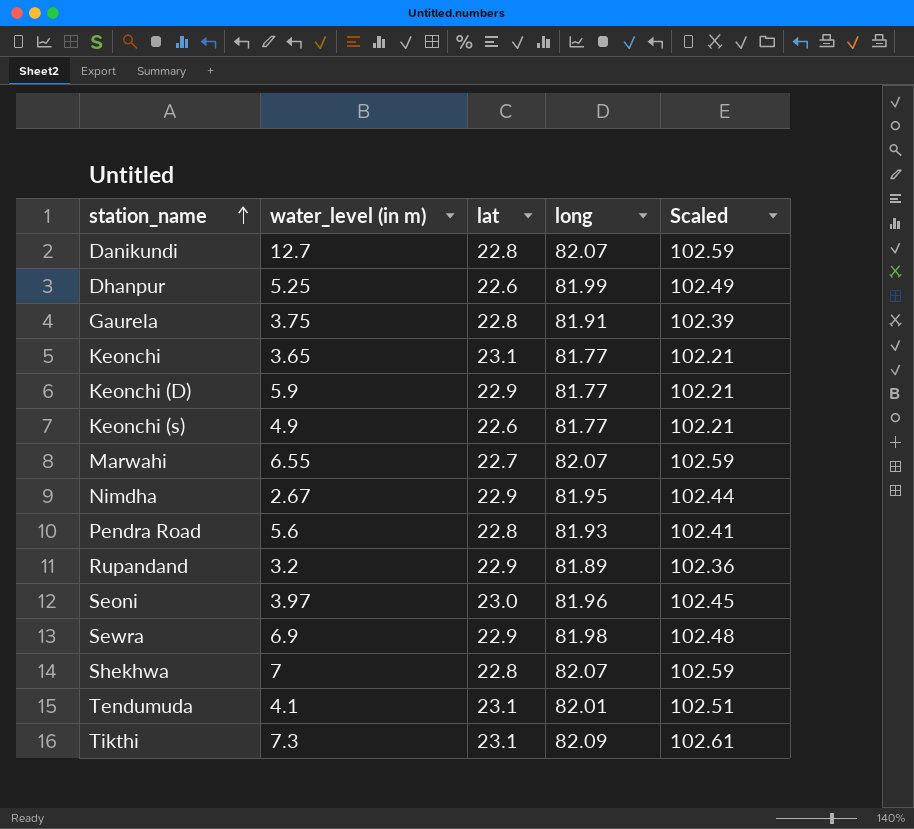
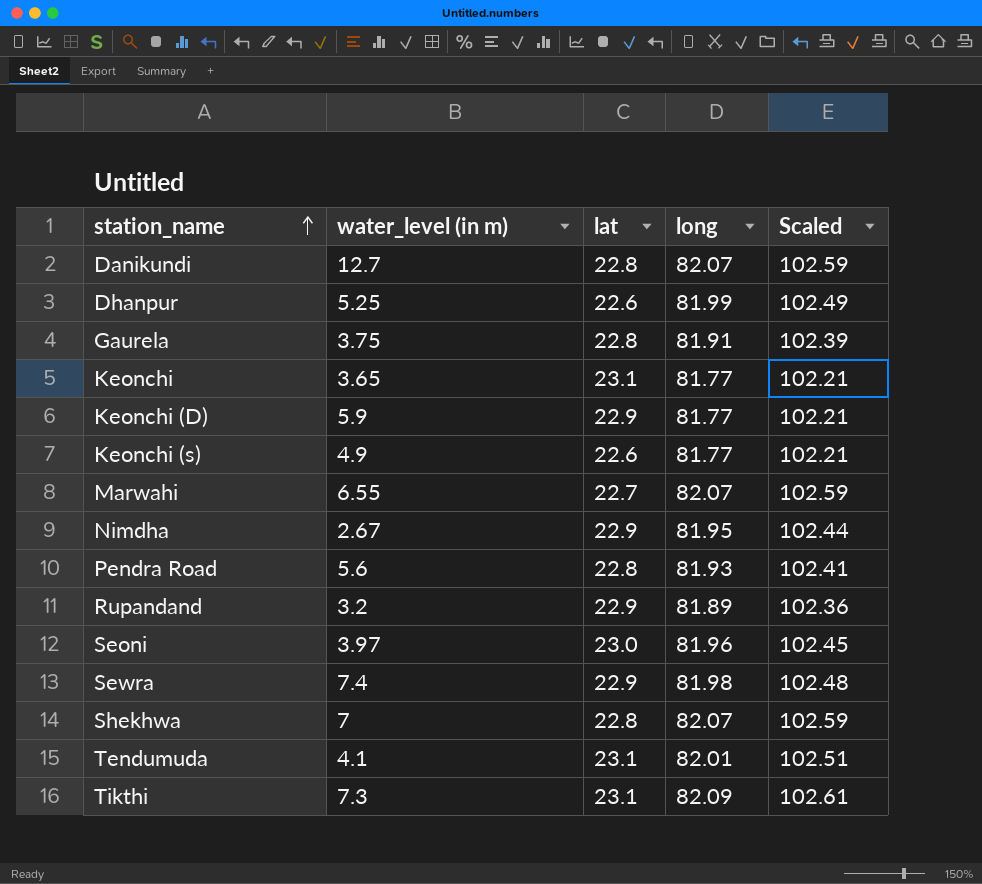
Sewra | water_level (in m): 6.9 -> 7.4

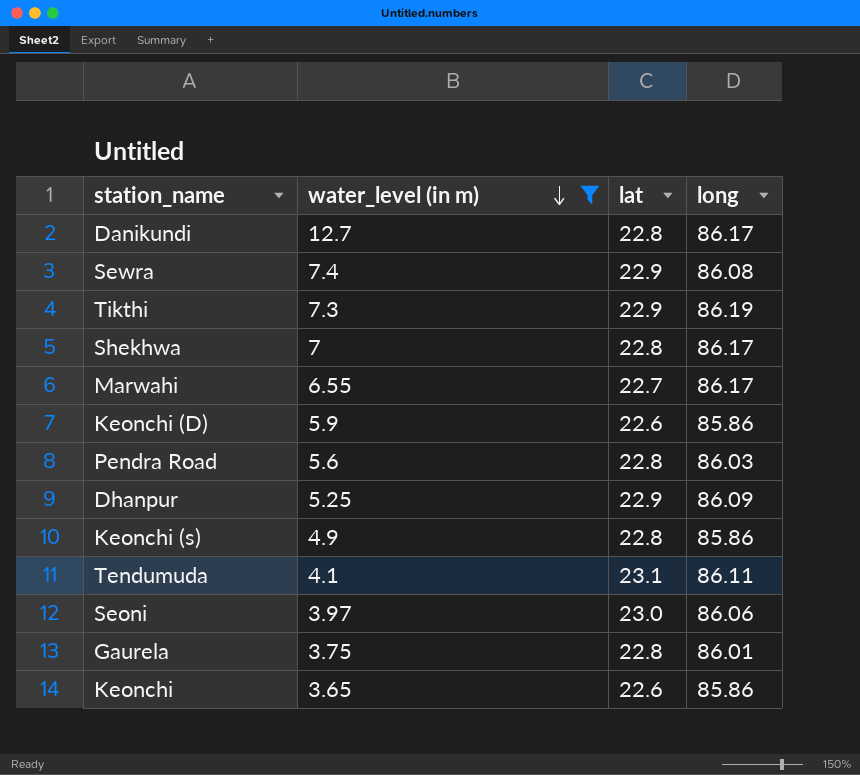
filter: none -> water_level (in m) >= 3.65
row order: station_name ascending -> water_level (in m) descending
column Scaled | formula: [long] * 1.25 -> none
Danikundi | long: 82.07 -> 86.17
Sewra | long: 81.98 -> 86.08
Tikthi | lat: 23.1 -> 22.9
Tikthi | long: 82.09 -> 86.19
Shekhwa | long: 82.07 -> 86.17
Marwahi | long: 82.07 -> 86.17
Keonchi (D) | lat: 22.9 -> 22.6
Keonchi (D) | long: 81.77 -> 85.86
Pendra Road | long: 81.93 -> 86.03
Dhanpur | lat: 22.6 -> 22.9
Dhanpur | long: 81.99 -> 86.09
Keonchi (s) | lat: 22.6 -> 22.8
Keonchi (s) | long: 81.77 -> 85.86
Tendumuda | long: 82.01 -> 86.11
Seoni | long: 81.96 -> 86.06
Gaurela | long: 81.91 -> 86.01
Keonchi | lat: 23.1 -> 22.6
Keonchi | long: 81.77 -> 85.86

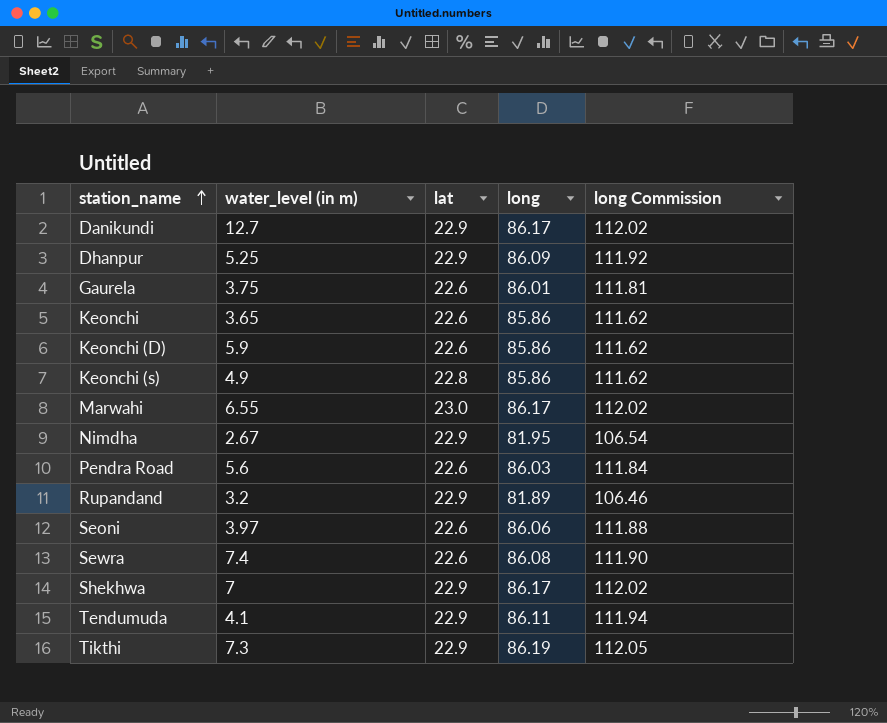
filter: water_level (in m) >= 3.65 -> none
row order: water_level (in m) descending -> station_name ascending
column long Commission | formula: none -> [long] * 1.3
Danikundi | lat: 22.8 -> 22.9
Gaurela | lat: 22.8 -> 22.6
Marwahi | lat: 22.7 -> 23.0
Pendra Road | lat: 22.8 -> 22.6
Seoni | lat: 23.0 -> 22.6
Sewra | lat: 22.9 -> 22.6
Shekhwa | lat: 22.8 -> 22.9
Tendumuda | lat: 23.1 -> 22.9

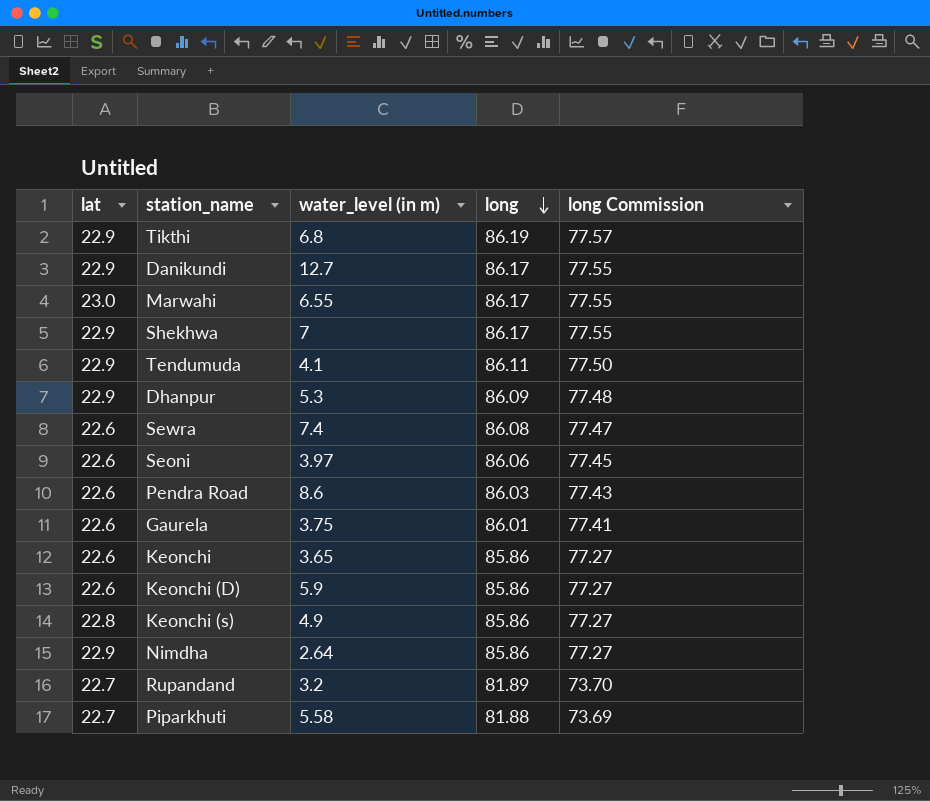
row order: station_name ascending -> long descending
column lat | position: 3 -> 1
column long Commission | formula: [long] * 1.3 -> [long] * 0.9
Tikthi | water_level (in m): 7.3 -> 6.8
Dhanpur | water_level (in m): 5.25 -> 5.3
Pendra Road | water_level (in m): 5.6 -> 8.6
Nimdha | water_level (in m): 2.67 -> 2.64
Nimdha | long: 81.95 -> 85.86
Rupandand | lat: 22.9 -> 22.7
row Piparkhuti: none -> 22.7 | 5.58 | 81.88 | 73.69

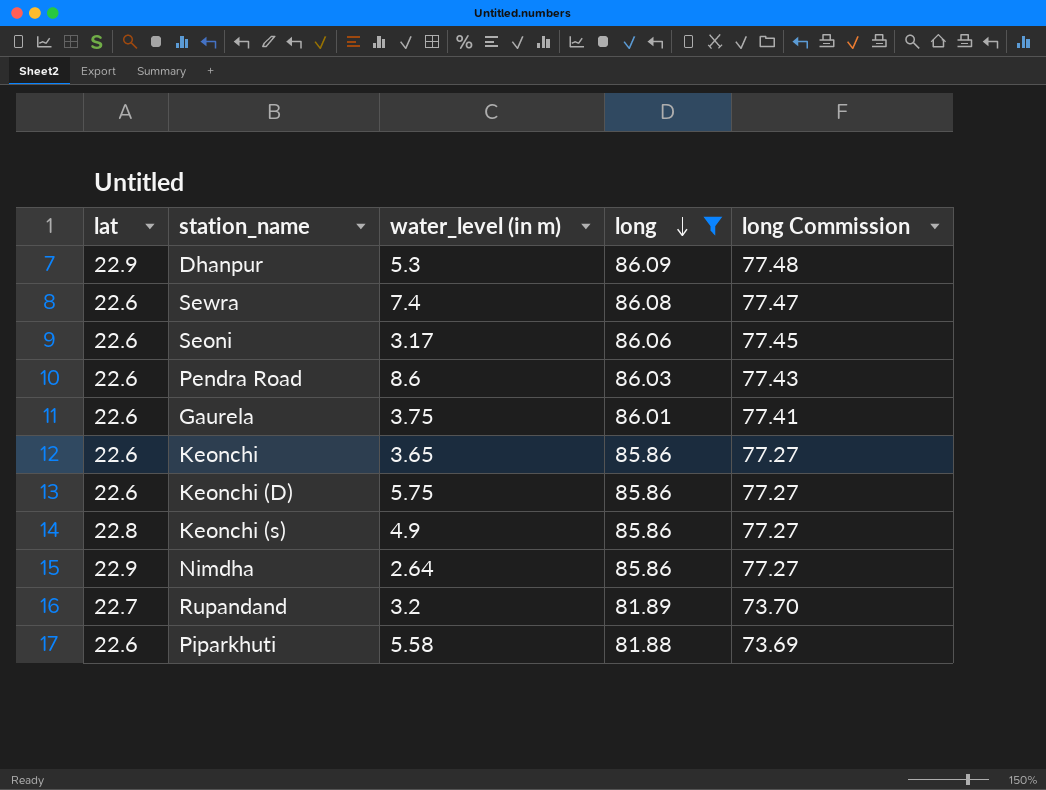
filter: none -> long <= 86.09
Seoni | water_level (in m): 3.97 -> 3.17
Keonchi (D) | water_level (in m): 5.9 -> 5.75
Piparkhuti | lat: 22.7 -> 22.6

